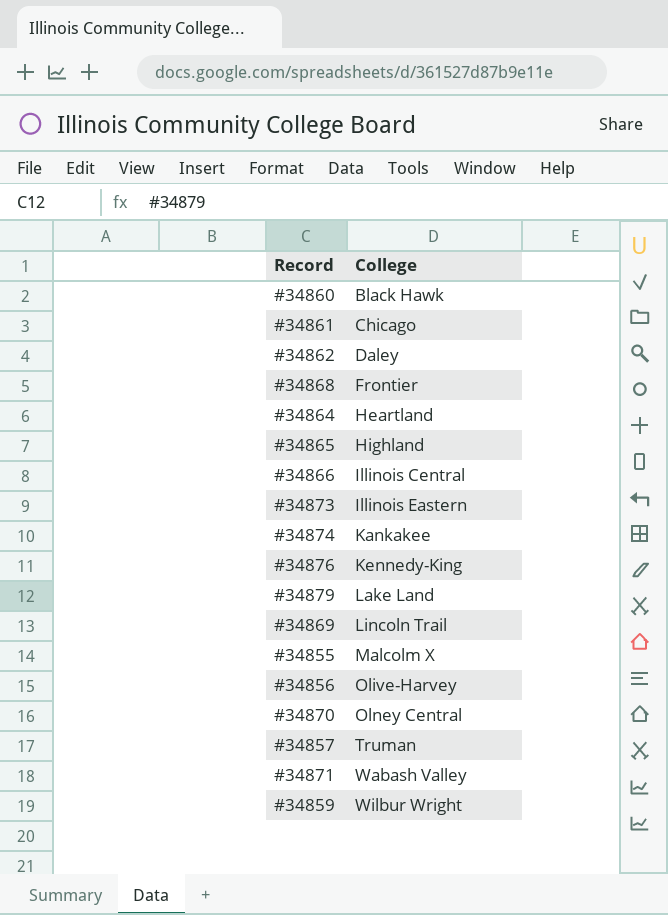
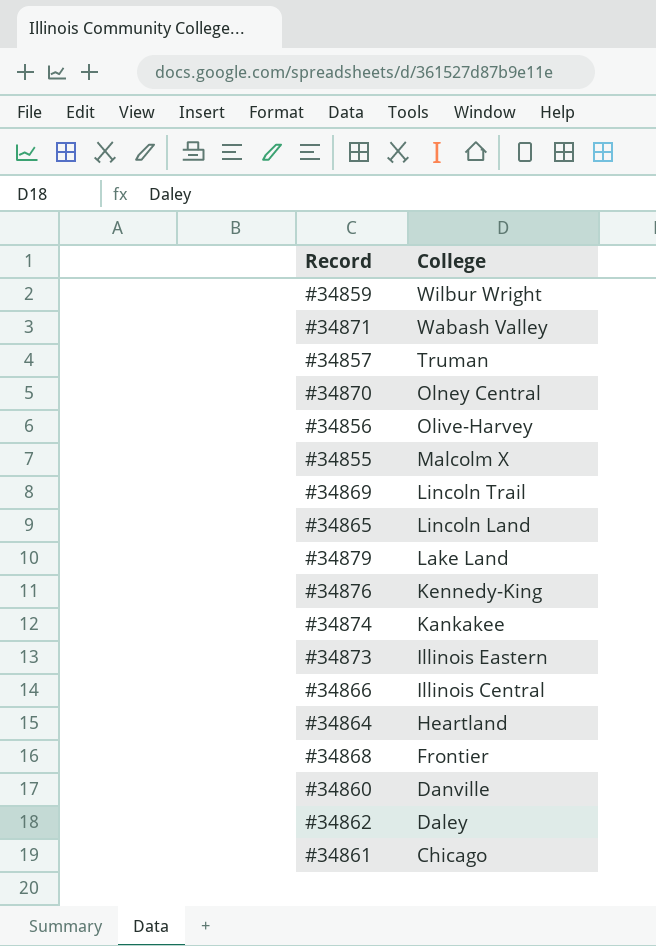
row order: College ascending -> College descending
#34865 | College: Highland -> Lincoln Land
#34860 | College: Black Hawk -> Danville

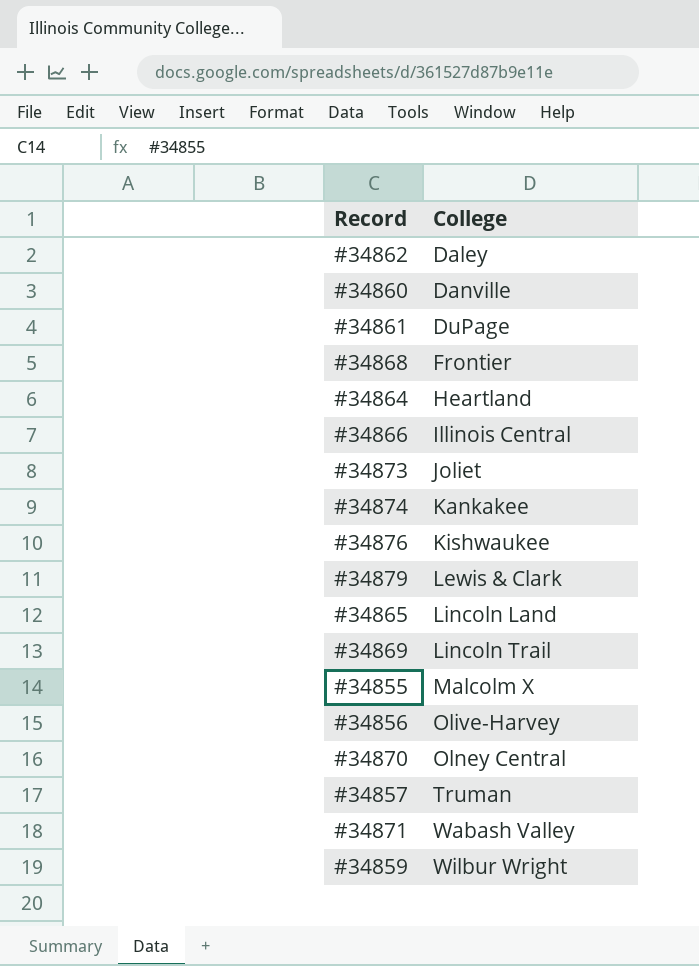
row order: College descending -> College ascending
#34861 | College: Chicago -> DuPage
#34873 | College: Illinois Eastern -> Joliet
#34876 | College: Kennedy-King -> Kishwaukee
#34879 | College: Lake Land -> Lewis & Clark

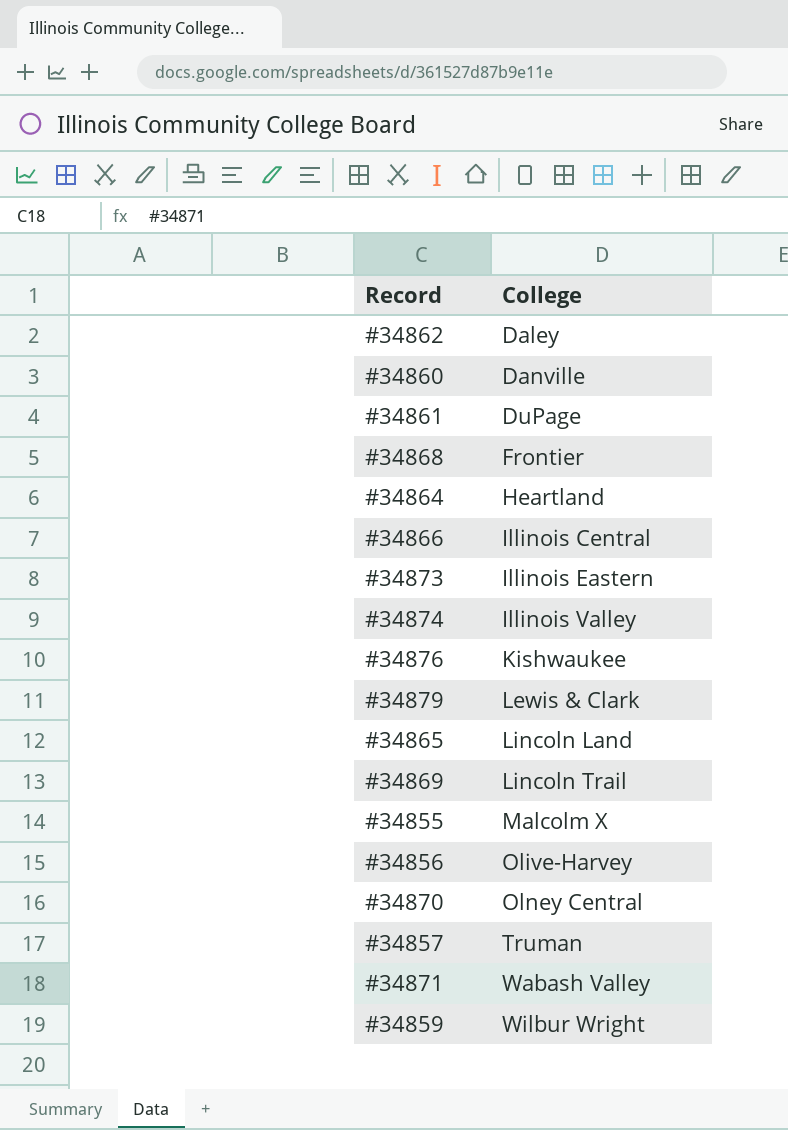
#34873 | College: Joliet -> Illinois Eastern
#34874 | College: Kankakee -> Illinois Valley

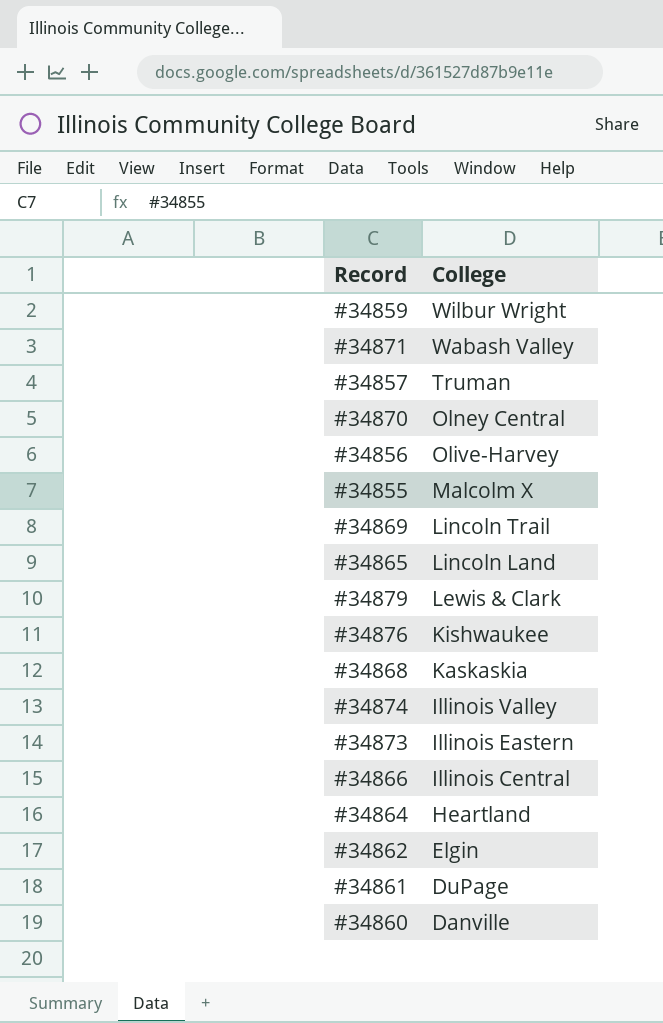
row order: College ascending -> College descending
#34868 | College: Frontier -> Kaskaskia
#34862 | College: Daley -> Elgin

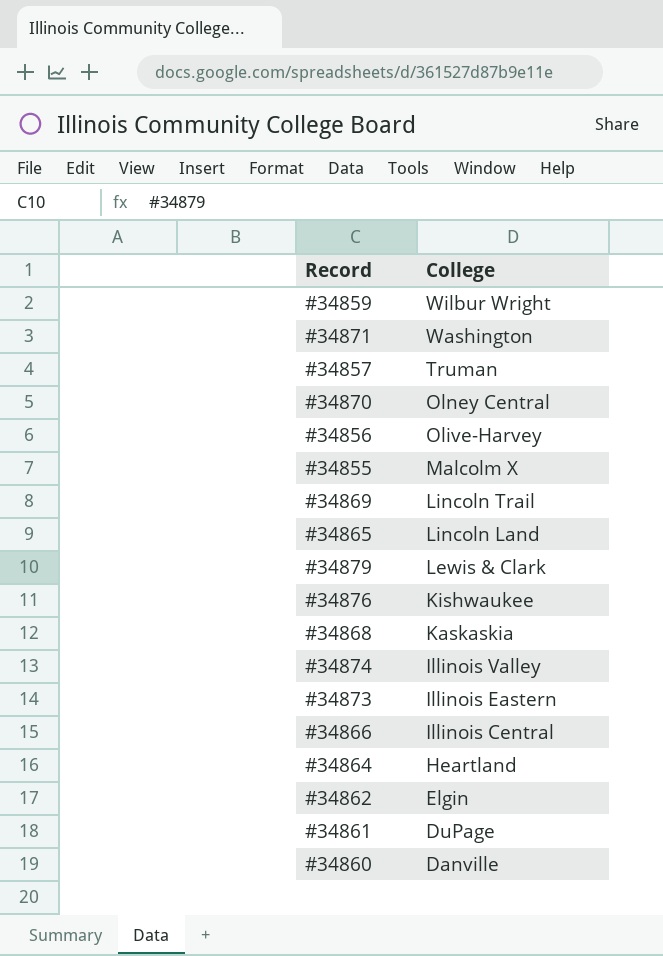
#34871 | College: Wabash Valley -> Washington

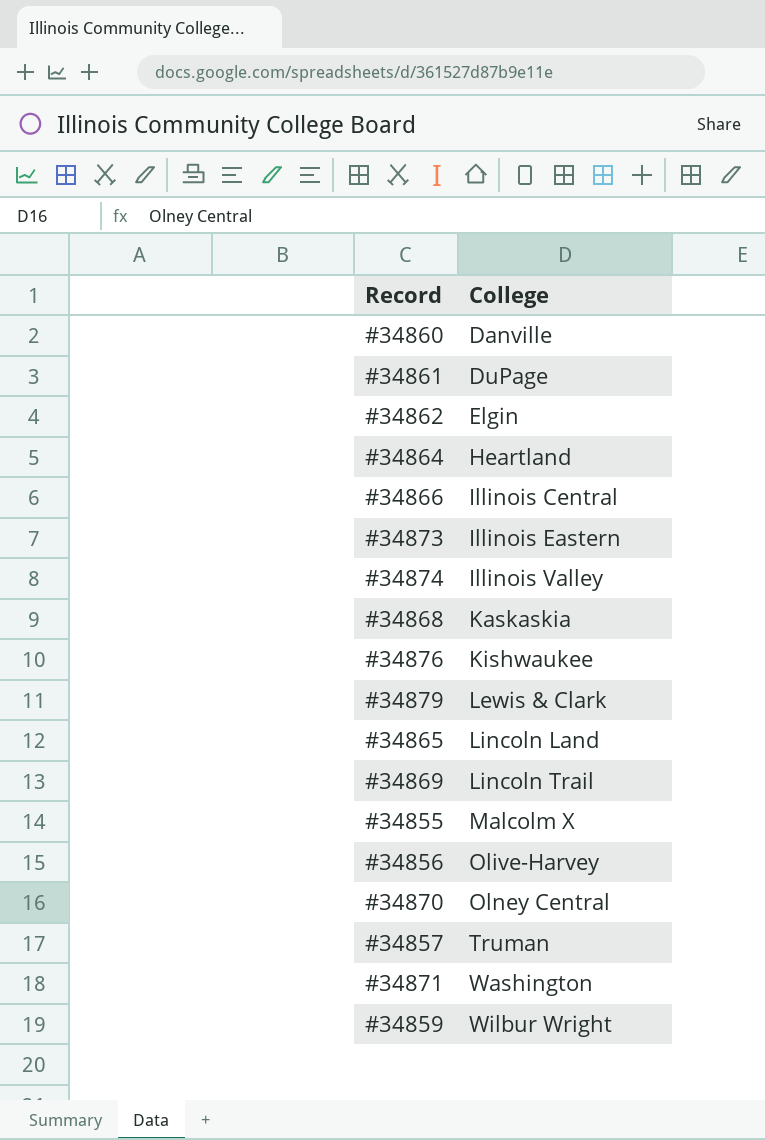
row order: College descending -> College ascending

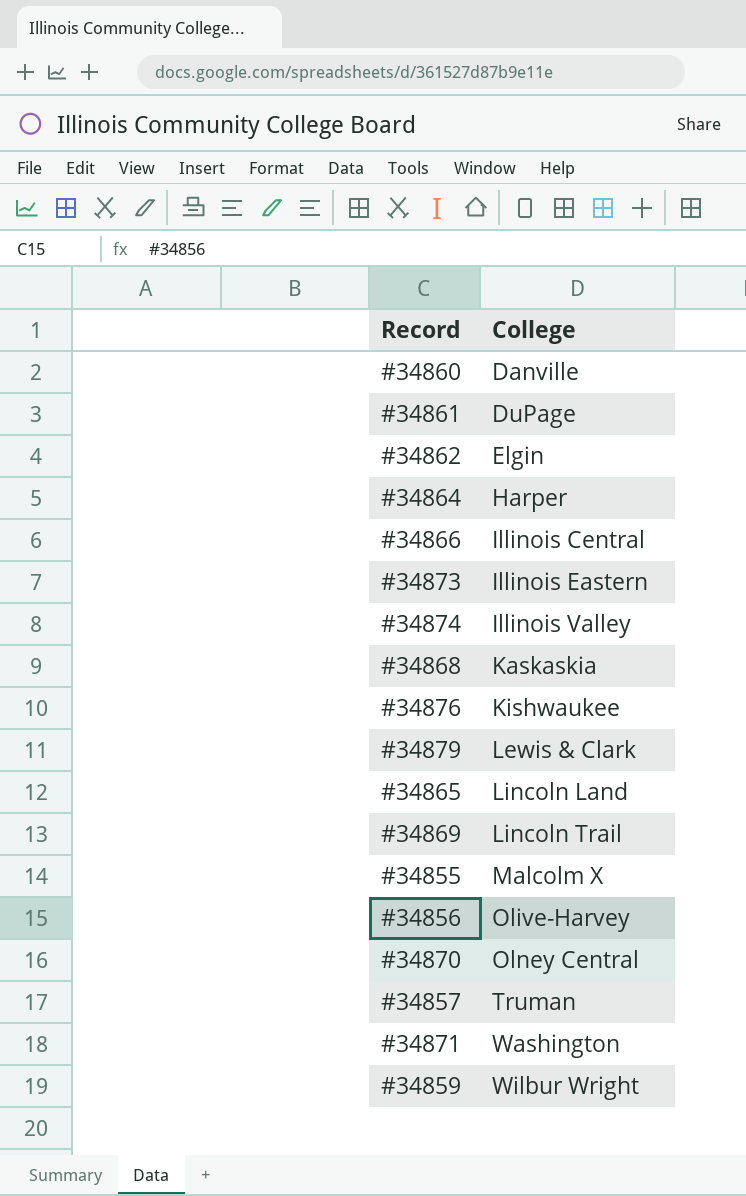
#34864 | College: Heartland -> Harper

